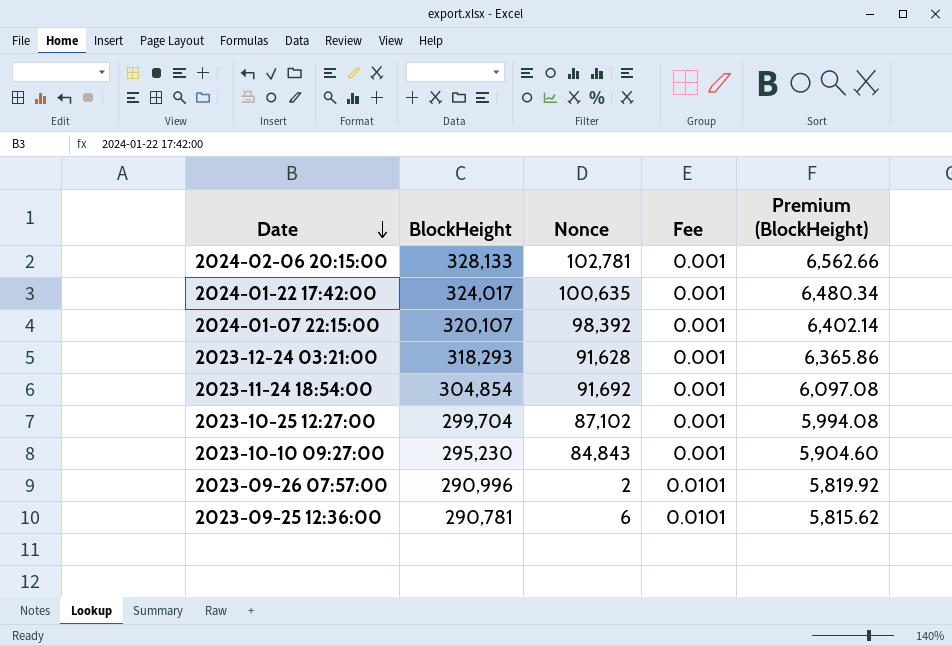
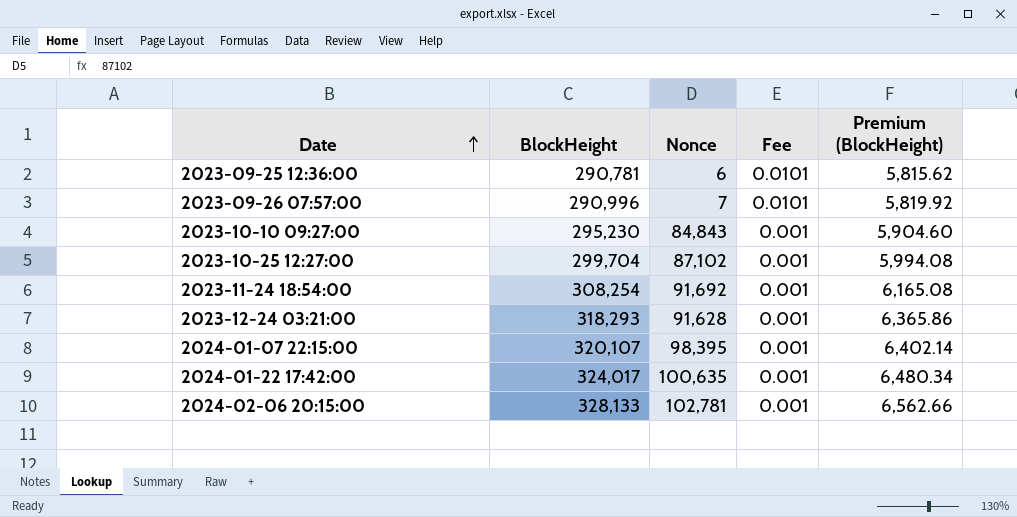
row order: Date descending -> Date ascending
2023-09-26 07:57:00 | Nonce: 2 -> 7
2023-11-24 18:54:00 | BlockHeight: 304,854 -> 308,254
2023-11-24 18:54:00 | Premium (BlockHeight): 6,097.08 -> 6,165.08
2024-01-07 22:15:00 | Nonce: 98,392 -> 98,395

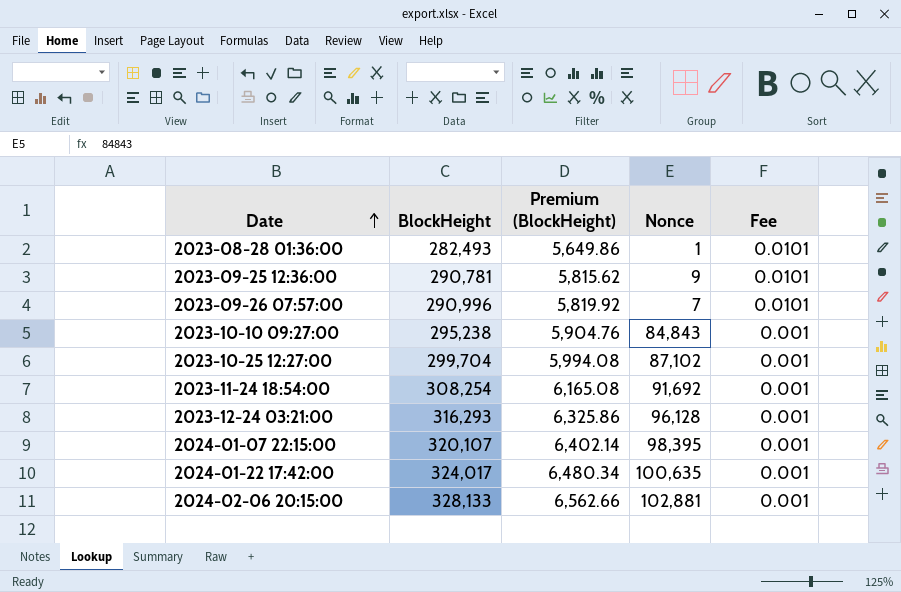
column Premium (BlockHeight) | position: 5 -> 3
row 2023-08-28 01:36:00: none -> 282,493 | 5,649.86 | 1 | 0.0101
2023-09-25 12:36:00 | Nonce: 6 -> 9
2023-10-10 09:27:00 | BlockHeight: 295,230 -> 295,238
2023-10-10 09:27:00 | Premium (BlockHeight): 5,904.60 -> 5,904.76
2023-12-24 03:21:00 | BlockHeight: 318,293 -> 316,293
2023-12-24 03:21:00 | Premium (BlockHeight): 6,365.86 -> 6,325.86
2023-12-24 03:21:00 | Nonce: 91,628 -> 96,128
2024-02-06 20:15:00 | Nonce: 102,781 -> 102,881

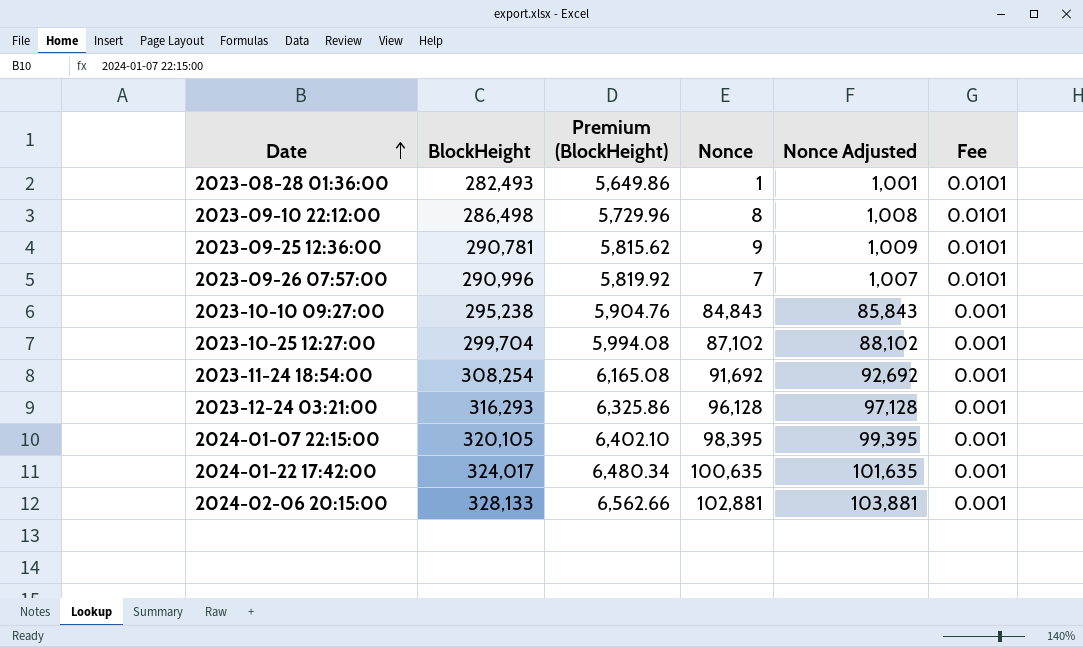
column Nonce Adjusted | formula: none -> [Nonce] + 1000
row 2023-09-10 22:12:00: none -> 286,498 | 5,729.96 | 8 | 1,008 | 0.0101
2024-01-07 22:15:00 | BlockHeight: 320,107 -> 320,105
2024-01-07 22:15:00 | Premium (BlockHeight): 6,402.14 -> 6,402.10

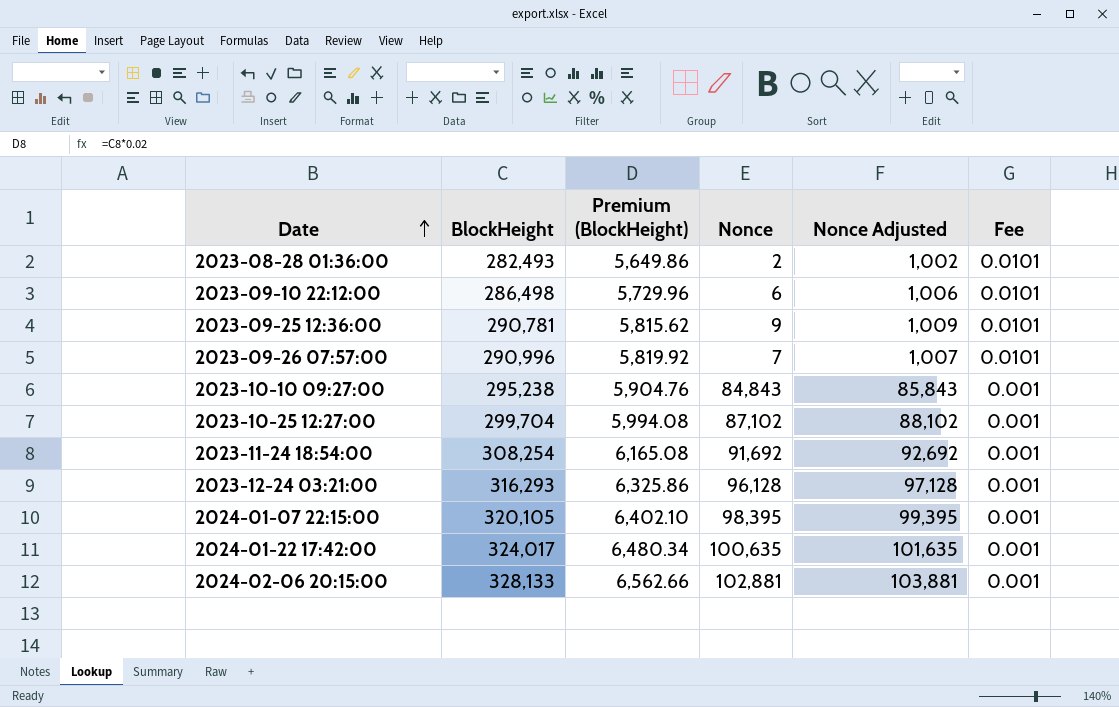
2023-08-28 01:36:00 | Nonce: 1 -> 2
2023-08-28 01:36:00 | Nonce Adjusted: 1,001 -> 1,002
2023-09-10 22:12:00 | Nonce: 8 -> 6
2023-09-10 22:12:00 | Nonce Adjusted: 1,008 -> 1,006

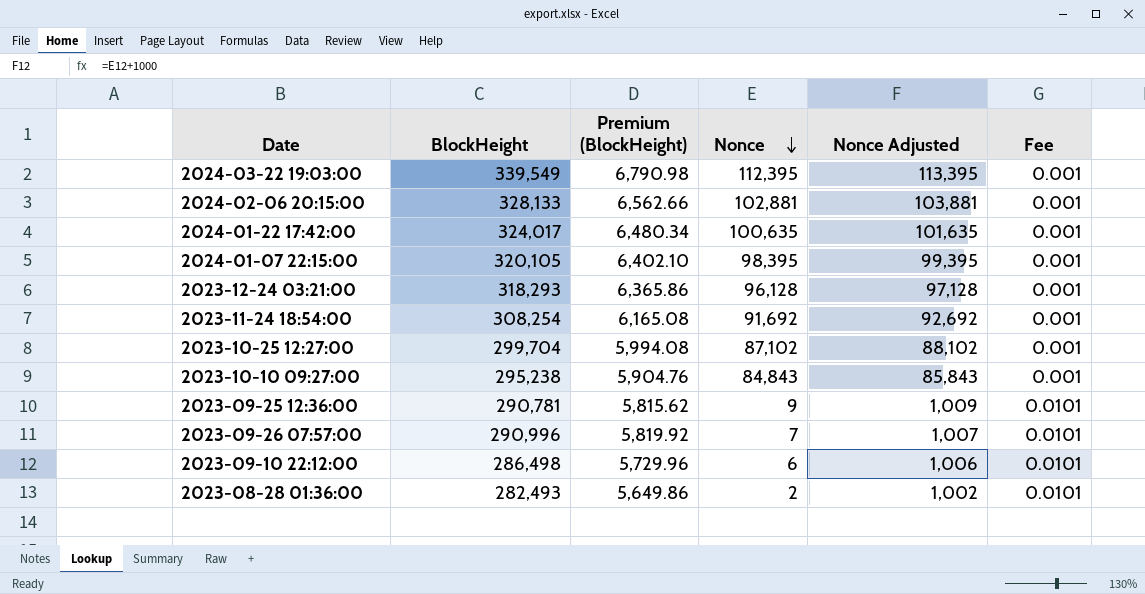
row order: Date ascending -> Nonce descending
row 2024-03-22 19:03:00: none -> 339,549 | 6,790.98 | 112,395 | 113,395 | 0.001
2023-12-24 03:21:00 | BlockHeight: 316,293 -> 318,293
2023-12-24 03:21:00 | Premium (BlockHeight): 6,325.86 -> 6,365.86

